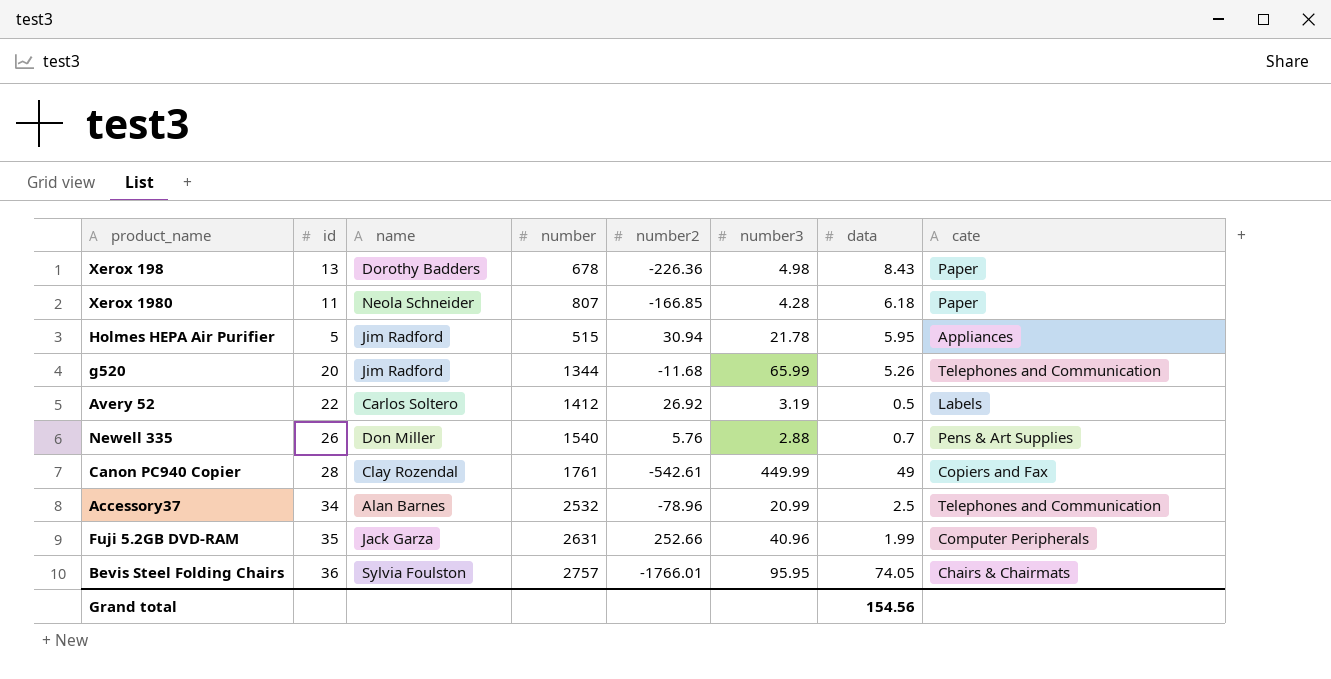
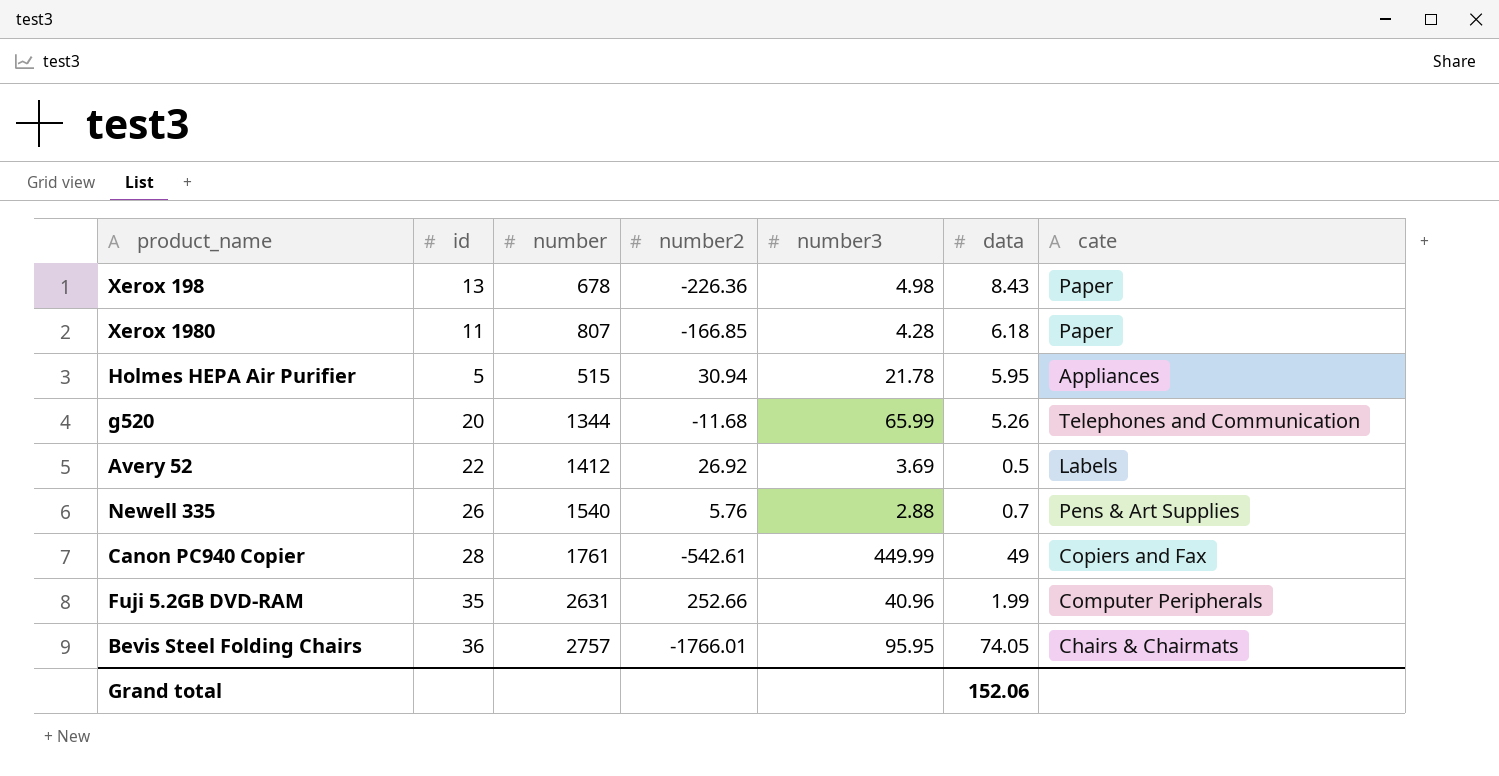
column name | position: 3 -> none
row Accessory37: 34 | Alan Barnes | 2532 | -78.96 | 20.99 | 2.5 | Telephones and Communication -> none
Avery 52 | number3: 3.19 -> 3.69
Grand total | data: 154.56 -> 152.06

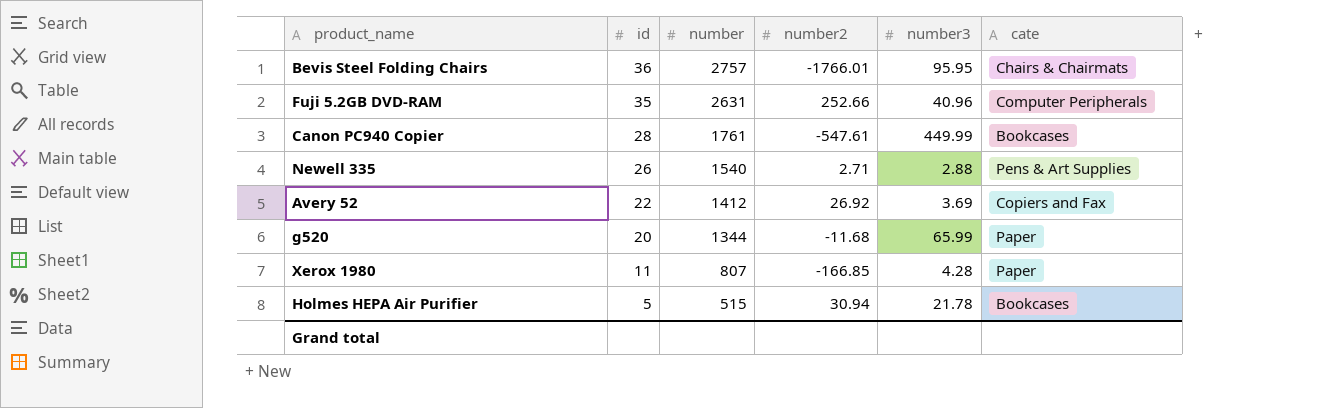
row order: none -> id descending
column data | position: 6 -> none
row Xerox 198: 13 | 678 | -226.36 | 4.98 | 8.43 | Paper -> none
Canon PC940 Copier | number2: -542.61 -> -547.61
Canon PC940 Copier | cate: Copiers and Fax -> Bookcases
Newell 335 | number2: 5.76 -> 2.71
Avery 52 | cate: Labels -> Copiers and Fax
g520 | cate: Telephones and Communication -> Paper
Holmes HEPA Air Purifier | cate: Appliances -> Bookcases

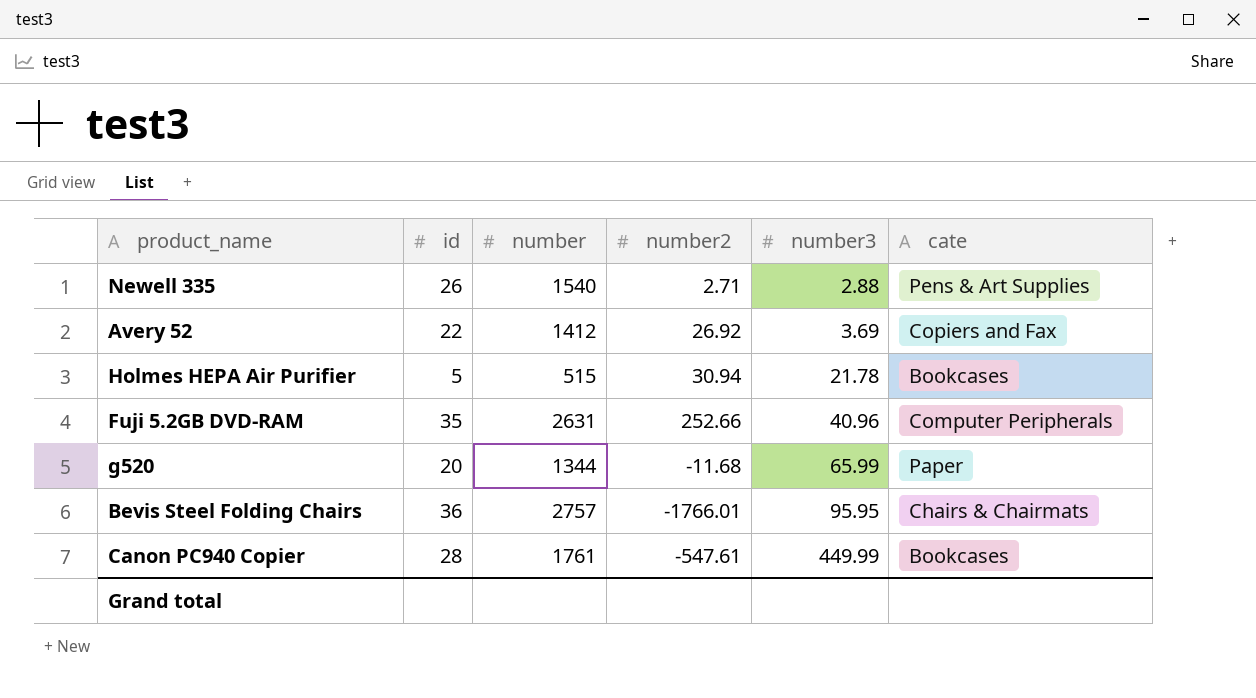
row order: id descending -> number3 ascending
row Xerox 1980: 11 | 807 | -166.85 | 4.28 | Paper -> none

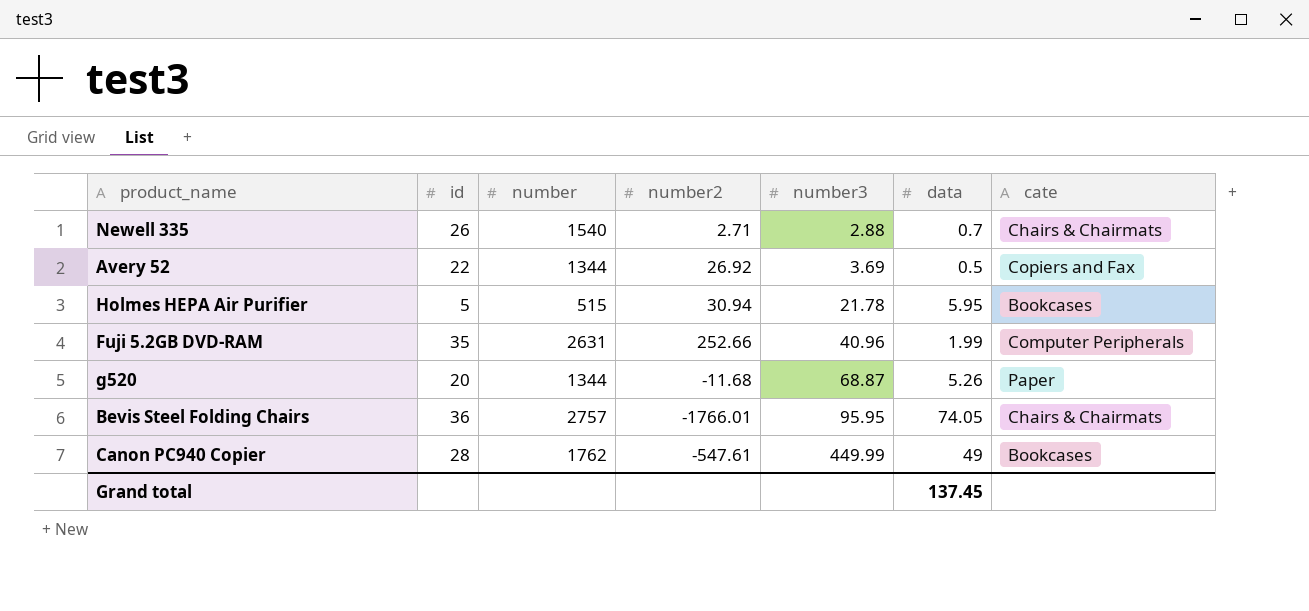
column data | position: none -> 6
Newell 335 | cate: Pens & Art Supplies -> Chairs & Chairmats
Avery 52 | number: 1412 -> 1344
g520 | number3: 65.99 -> 68.87
Canon PC940 Copier | number: 1761 -> 1762

